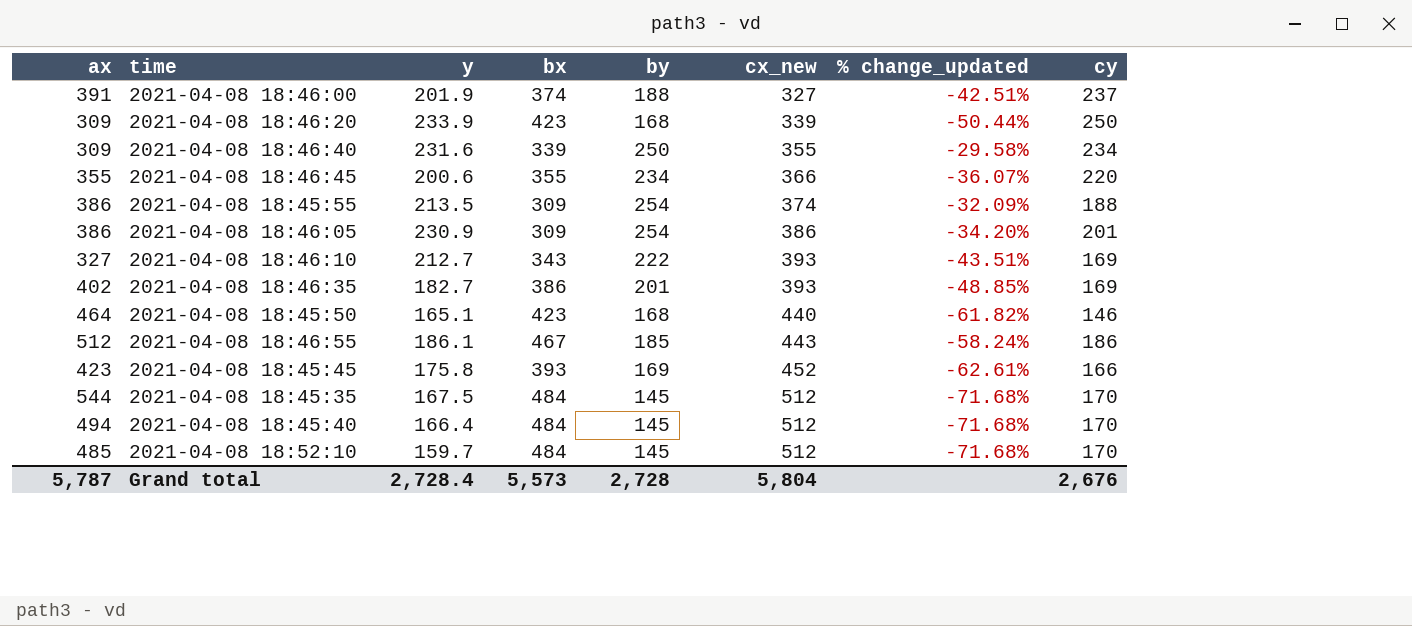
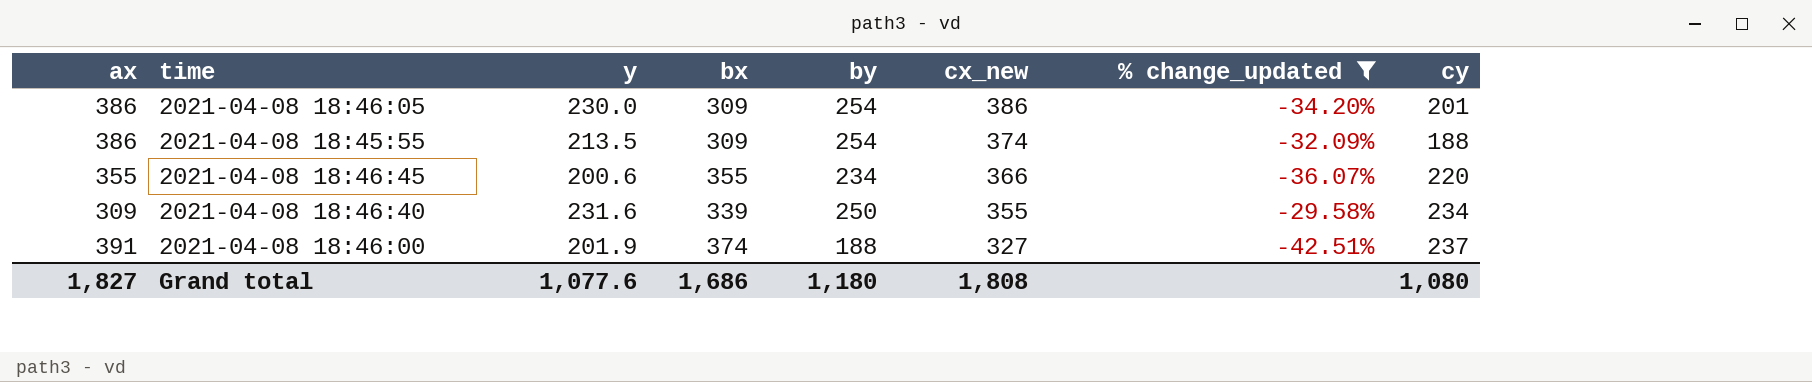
filter: none -> % change_updated >= -42.51%
row order: cx_new ascending -> cx_new descending
2021-04-08 18:46:05 | y: 230.9 -> 230.0
Grand total | ax: 5,787 -> 1,827
Grand total | y: 2,728.4 -> 1,077.6
Grand total | bx: 5,573 -> 1,686
Grand total | by: 2,728 -> 1,180
Grand total | cx_new: 5,804 -> 1,808
Grand total | cy: 2,676 -> 1,080

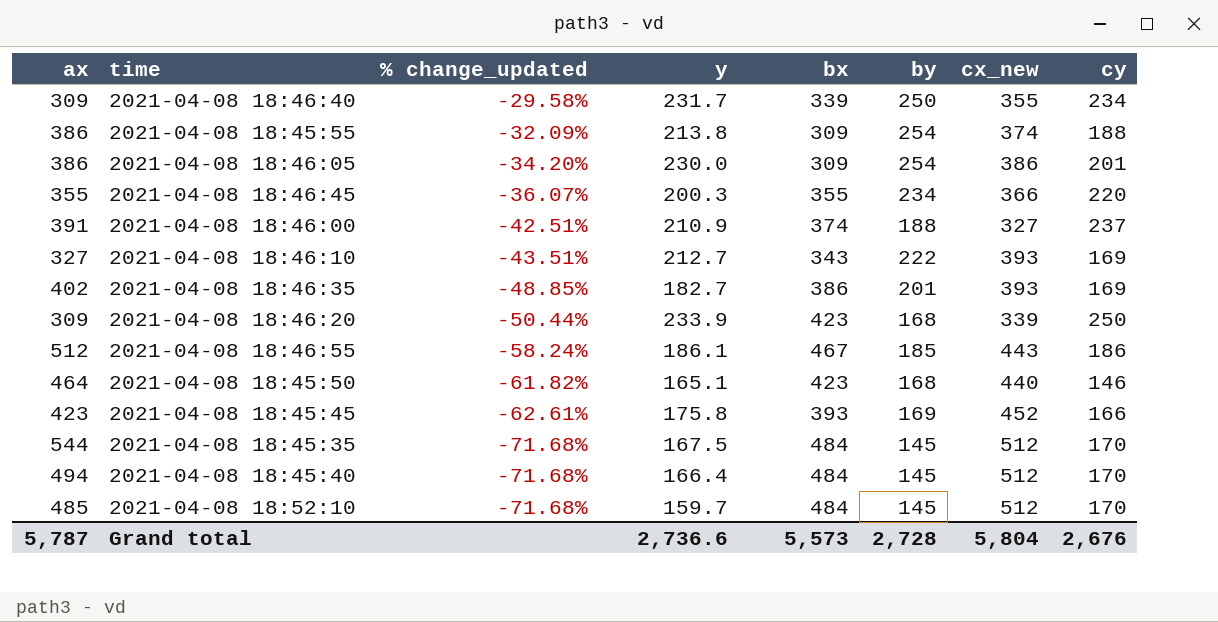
filter: % change_updated >= -42.51% -> none
row order: cx_new descending -> % change_updated descending
column % change_updated | position: 7 -> 3
2021-04-08 18:46:40 | y: 231.6 -> 231.7
2021-04-08 18:45:55 | y: 213.5 -> 213.8
2021-04-08 18:46:45 | y: 200.6 -> 200.3
2021-04-08 18:46:00 | y: 201.9 -> 210.9
Grand total | ax: 1,827 -> 5,787
Grand total | y: 1,077.6 -> 2,736.6
Grand total | bx: 1,686 -> 5,573
Grand total | by: 1,180 -> 2,728
Grand total | cx_new: 1,808 -> 5,804
Grand total | cy: 1,080 -> 2,676

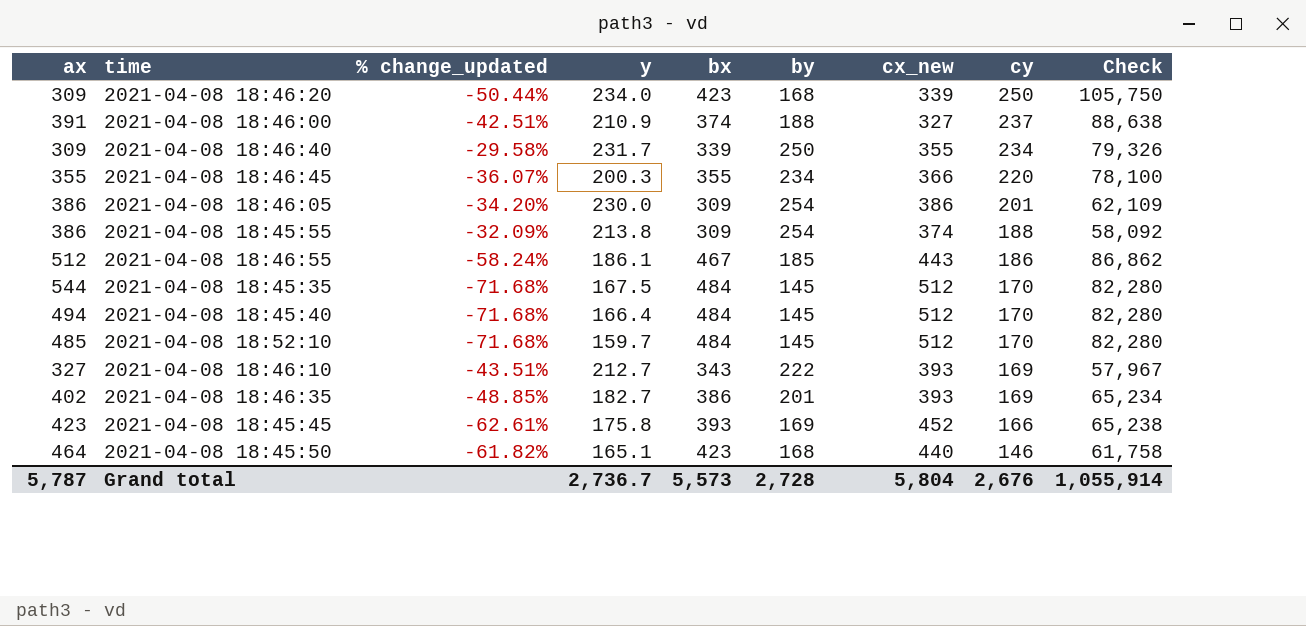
row order: % change_updated descending -> cy descending
column Check | formula: none -> [bx] * [cy]
2021-04-08 18:46:20 | y: 233.9 -> 234.0
Grand total | y: 2,736.6 -> 2,736.7

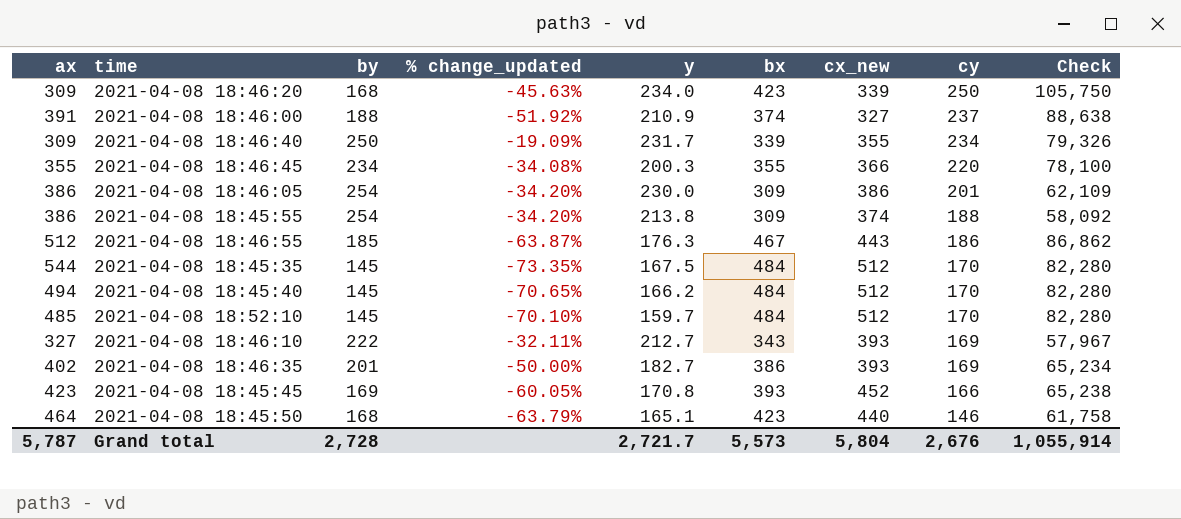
column by | position: 6 -> 3
column % change_updated | formula: ([by] - [cx_new]) / [cx_new] -> ([by] - [ax]) / [ax]
2021-04-08 18:46:55 | y: 186.1 -> 176.3
2021-04-08 18:45:40 | y: 166.4 -> 166.2
2021-04-08 18:45:45 | y: 175.8 -> 170.8
Grand total | y: 2,736.7 -> 2,721.7

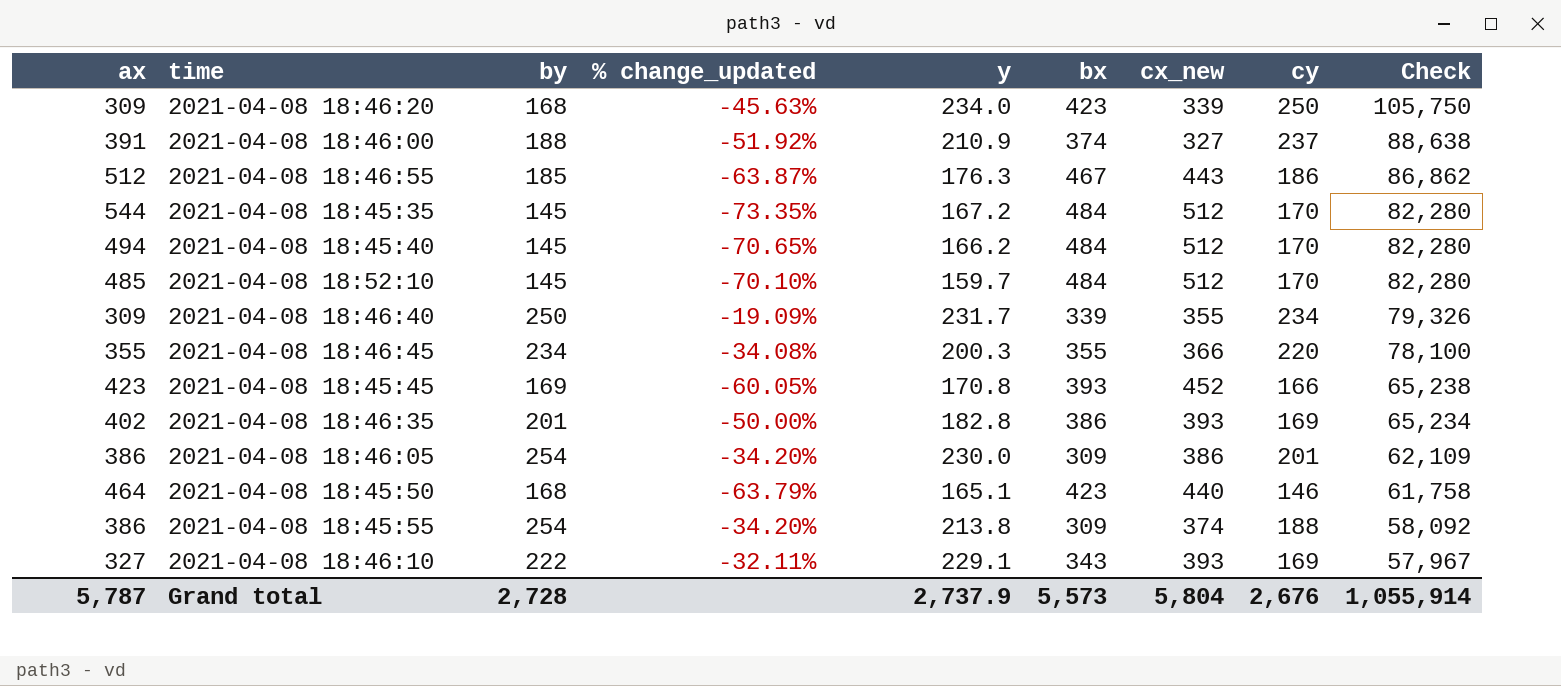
row order: cy descending -> Check descending
2021-04-08 18:45:35 | y: 167.5 -> 167.2
2021-04-08 18:46:35 | y: 182.7 -> 182.8
2021-04-08 18:46:10 | y: 212.7 -> 229.1
Grand total | y: 2,721.7 -> 2,737.9

